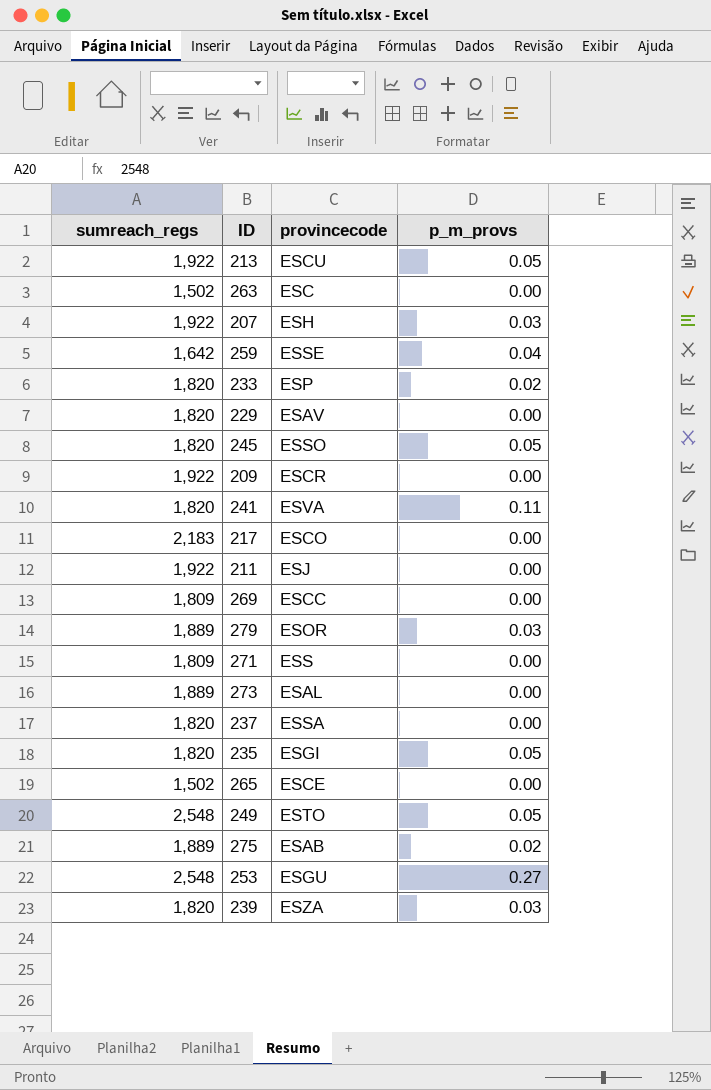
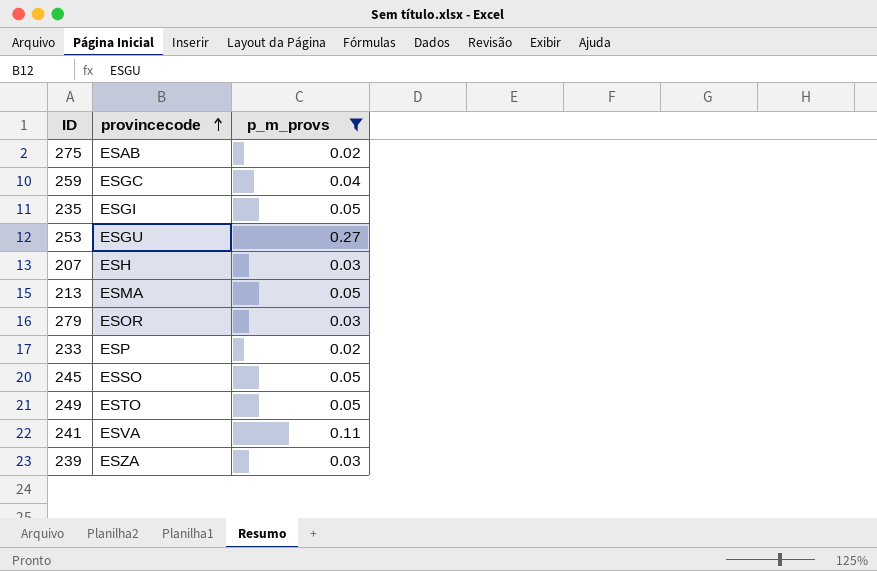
filter: none -> p_m_provs != 0.00
row order: none -> provincecode ascending
column sumreach_regs | position: 1 -> none
259 | provincecode: ESSE -> ESGC
213 | provincecode: ESCU -> ESMA

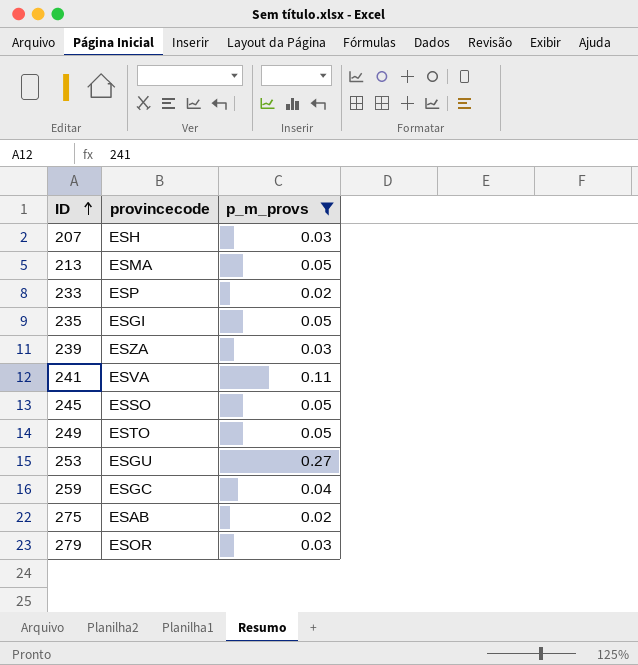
row order: provincecode ascending -> ID ascending

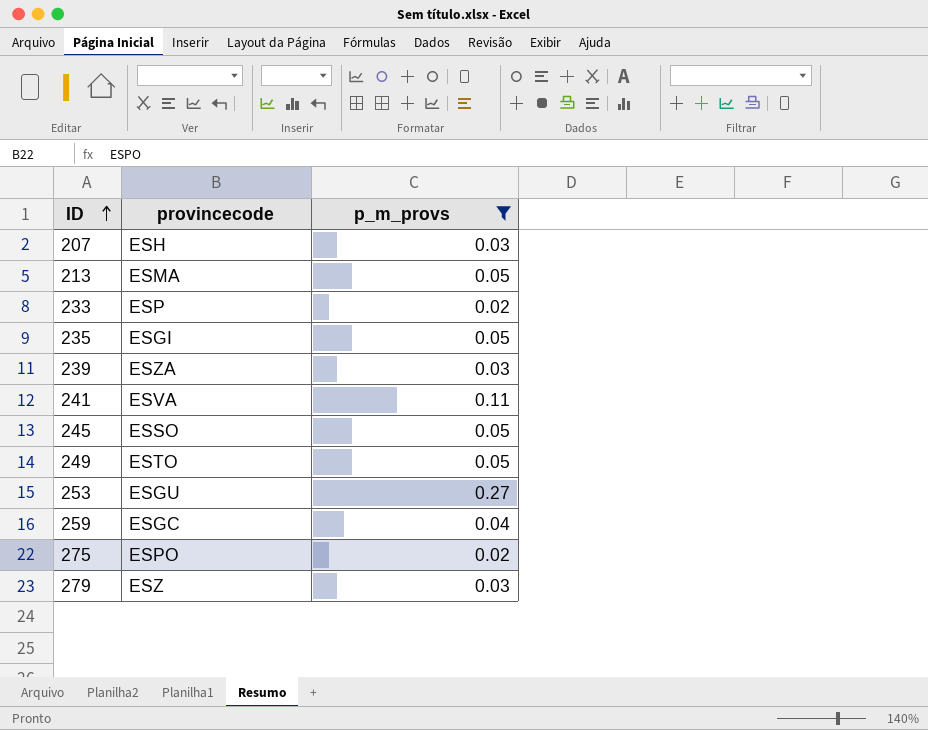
275 | provincecode: ESAB -> ESPO
279 | provincecode: ESOR -> ESZ

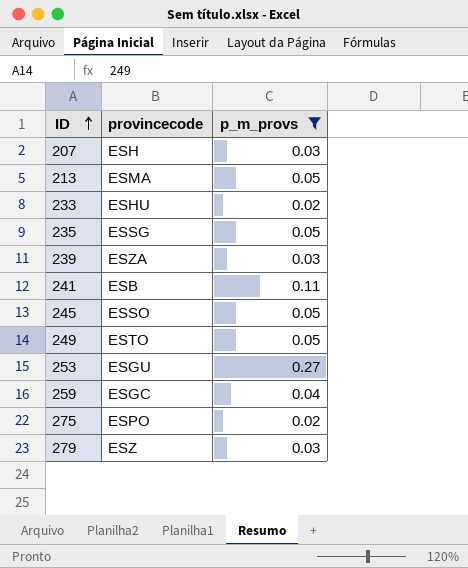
233 | provincecode: ESP -> ESHU
235 | provincecode: ESGI -> ESSG
241 | provincecode: ESVA -> ESB

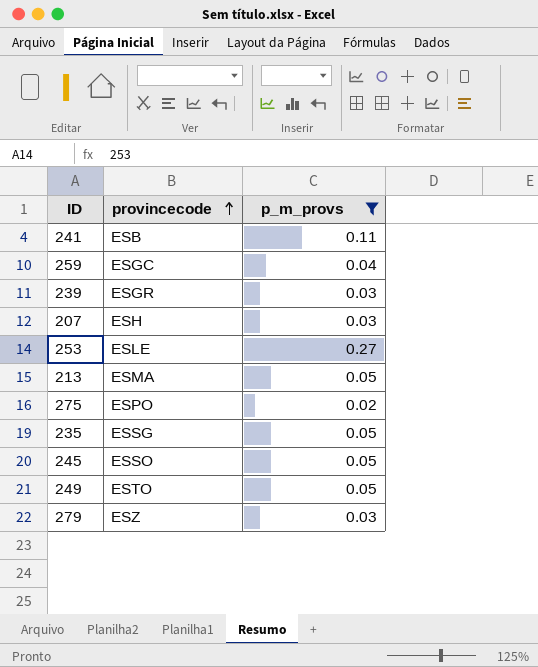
row order: ID ascending -> provincecode ascending
row 233: ESHU | 0.02 -> none
239 | provincecode: ESZA -> ESGR
253 | provincecode: ESGU -> ESLE

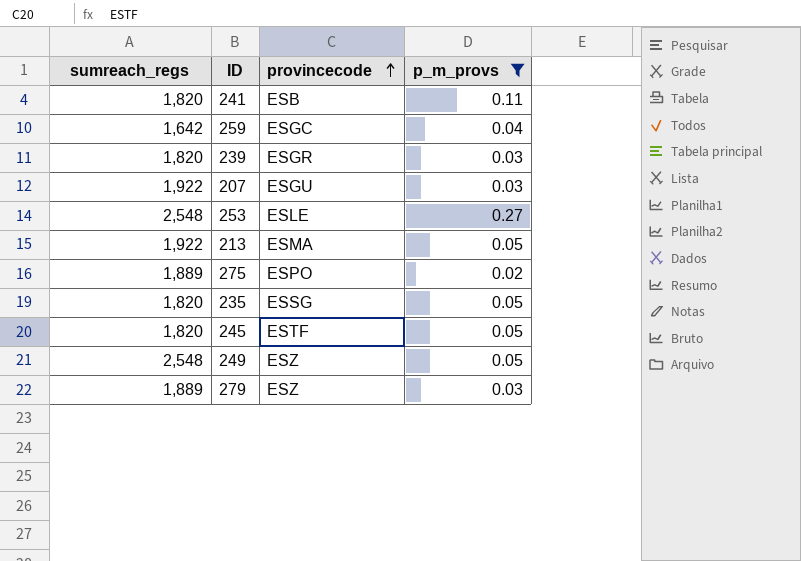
column sumreach_regs | position: none -> 1
207 | provincecode: ESH -> ESGU
245 | provincecode: ESSO -> ESTF
249 | provincecode: ESTO -> ESZ

